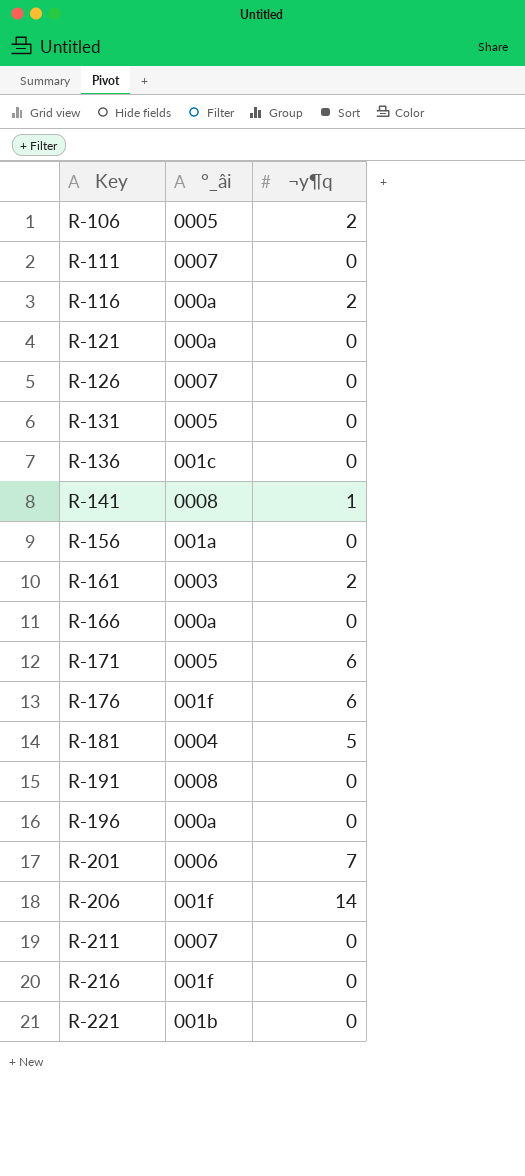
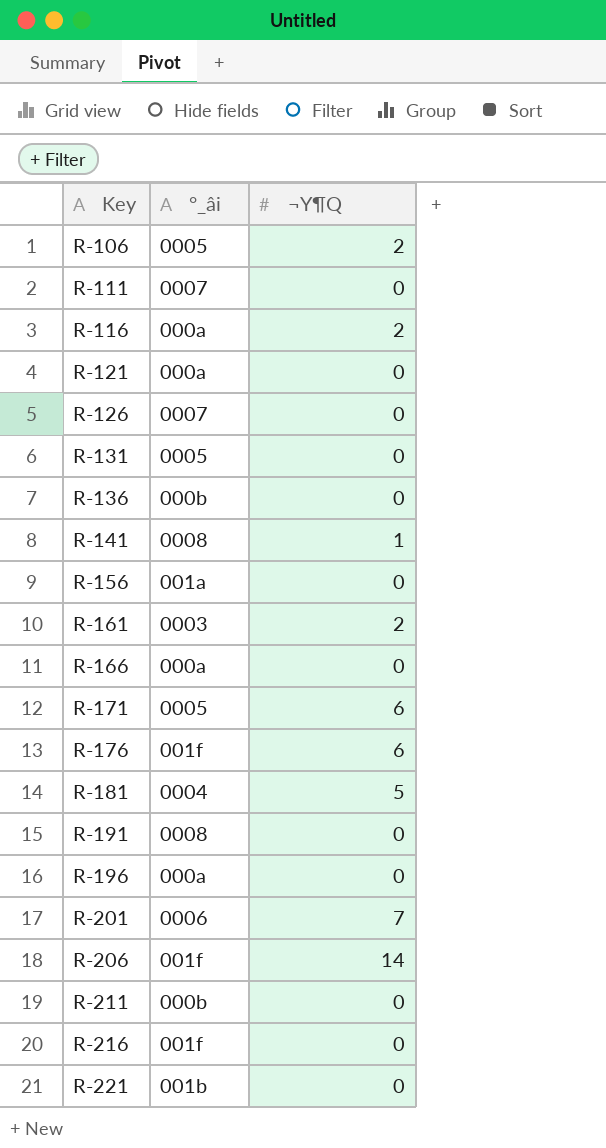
column name: ¬y¶q -> ¬Y¶Q
R-136 | °_âi: 001c -> 000b
R-211 | °_âi: 0007 -> 000b

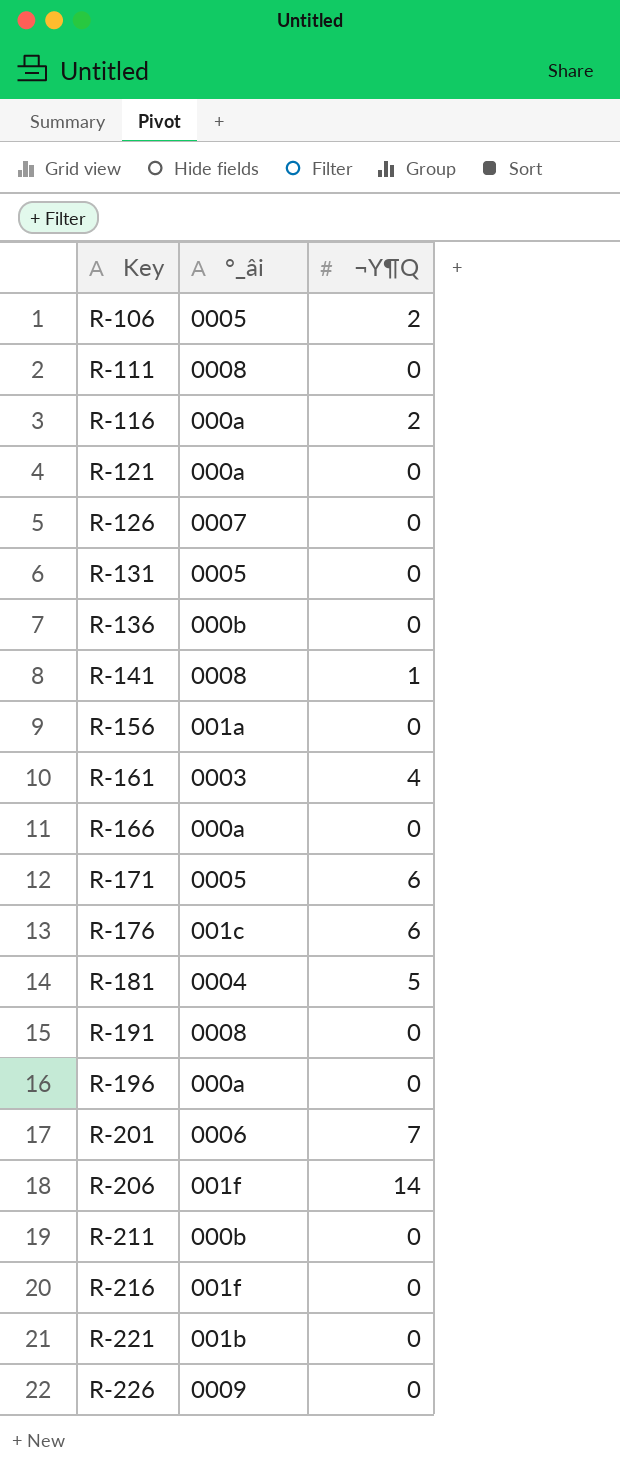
R-111 | °_âi: 0007 -> 0008
R-161 | ¬Y¶Q: 2 -> 4
R-176 | °_âi: 001f -> 001c
row R-226: none -> 0009 | 0

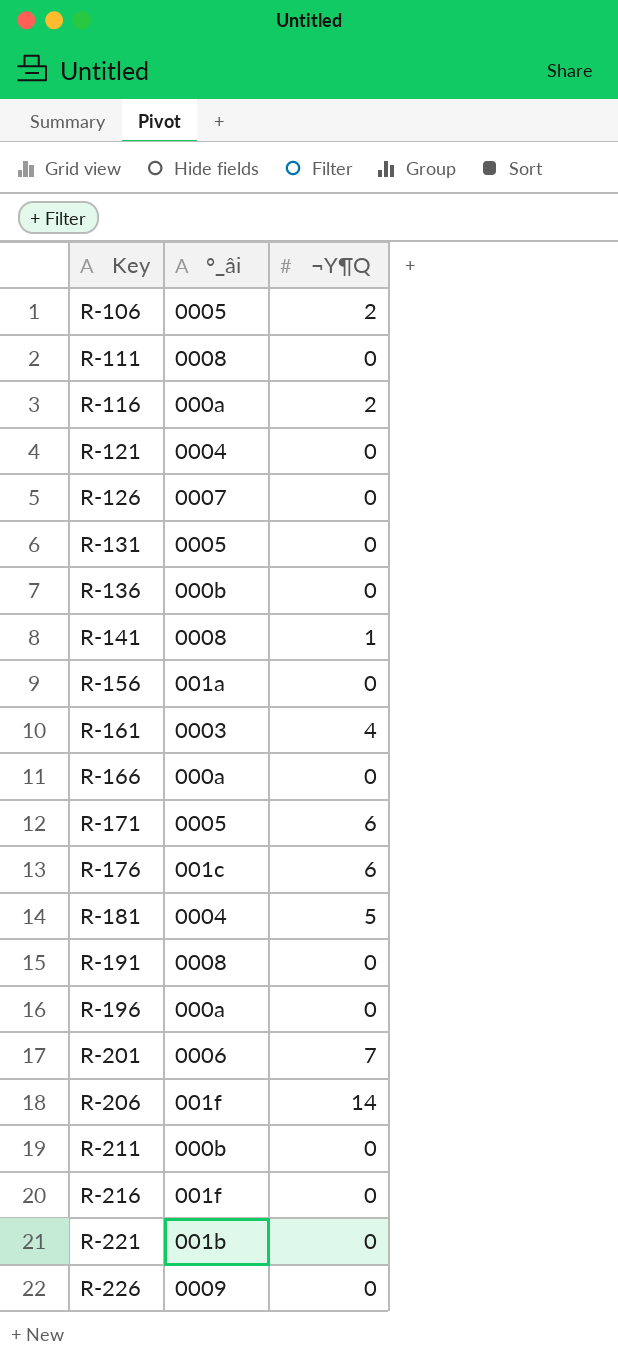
R-121 | °_âi: 000a -> 0004

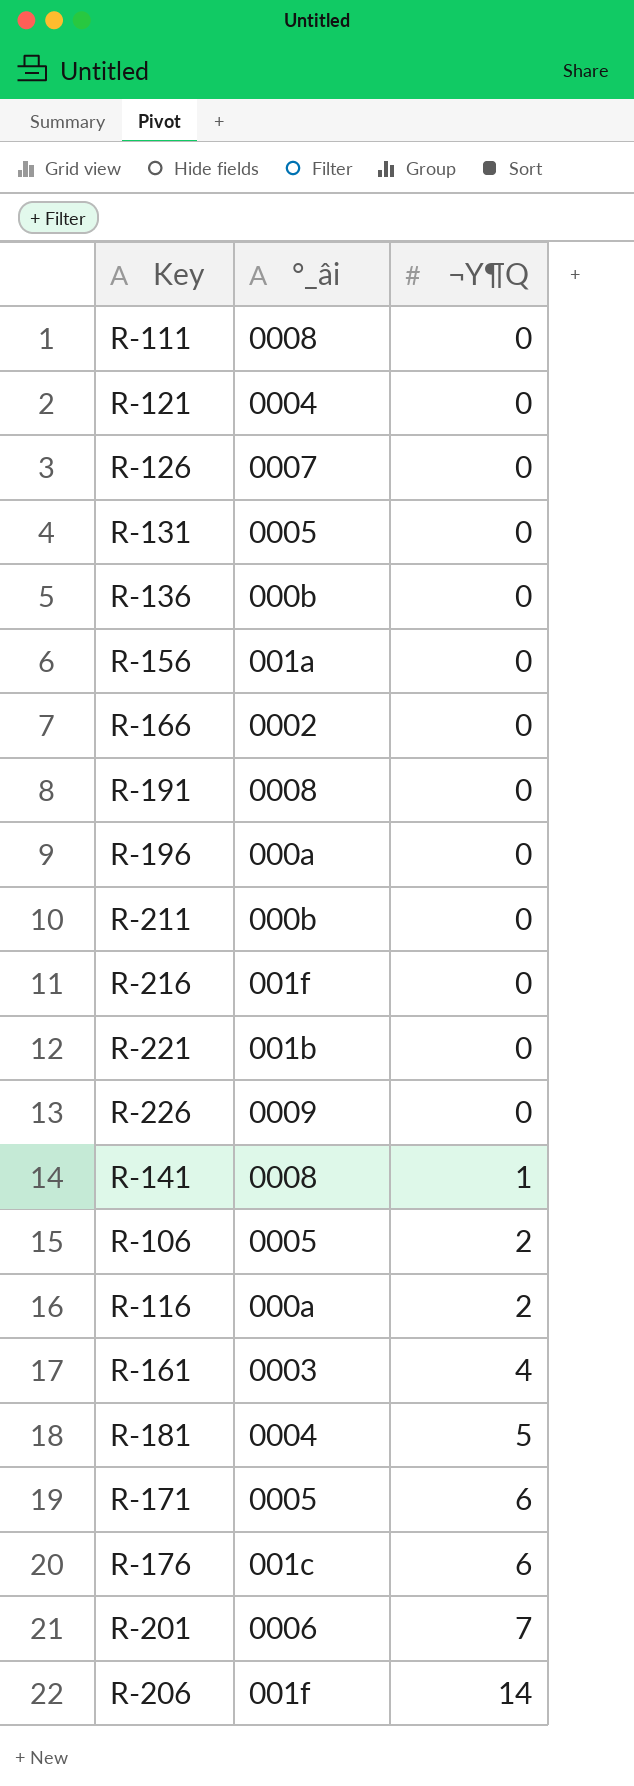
row order: Key ascending -> ¬Y¶Q ascending
R-166 | °_âi: 000a -> 0002

